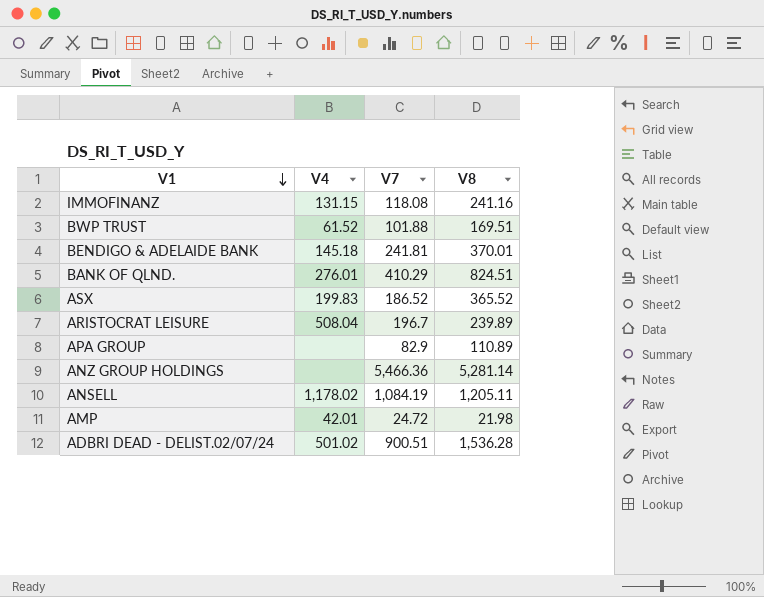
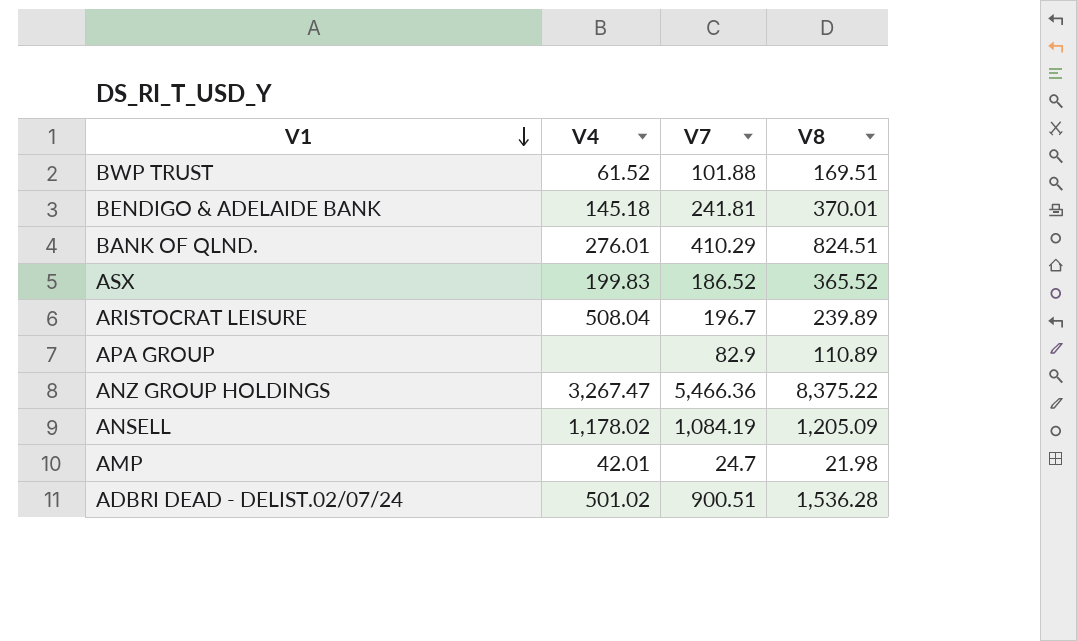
row IMMOFINANZ: 131.15 | 118.08 | 241.16 -> none
ANZ GROUP HOLDINGS | V4: none -> 3,267.47
ANZ GROUP HOLDINGS | V8: 5,281.14 -> 8,375.22
ANSELL | V8: 1,205.11 -> 1,205.09
AMP | V7: 24.72 -> 24.7

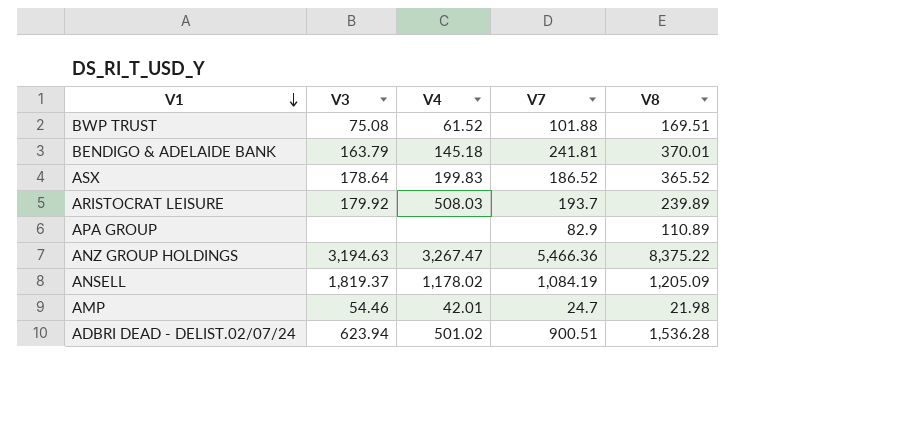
column V3 | position: none -> 2
row BANK OF QLND.: 276.01 | 410.29 | 824.51 -> none
ARISTOCRAT LEISURE | V4: 508.04 -> 508.03
ARISTOCRAT LEISURE | V7: 196.7 -> 193.7

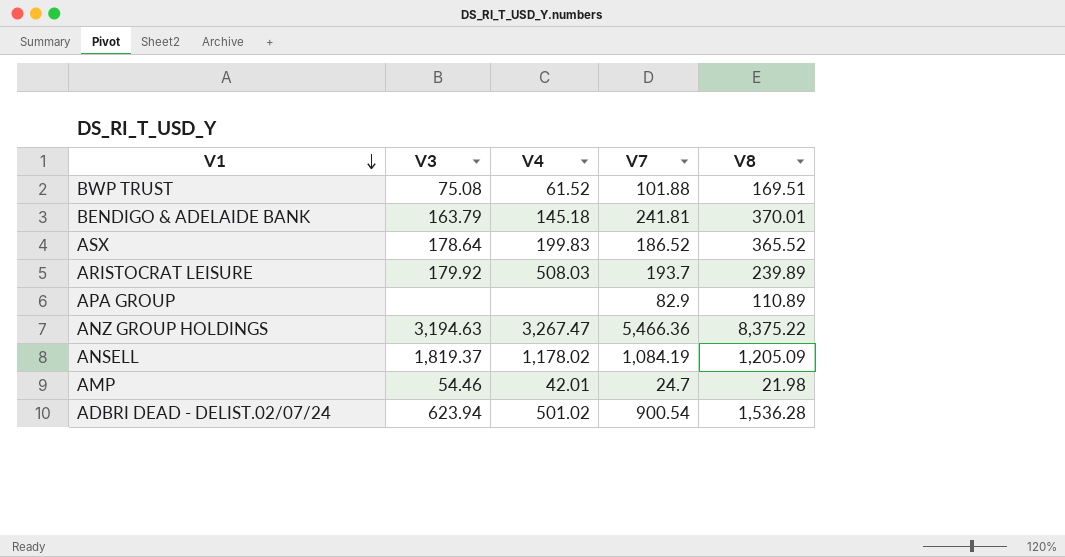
ADBRI DEAD - DELIST.02/07/24 | V7: 900.51 -> 900.54

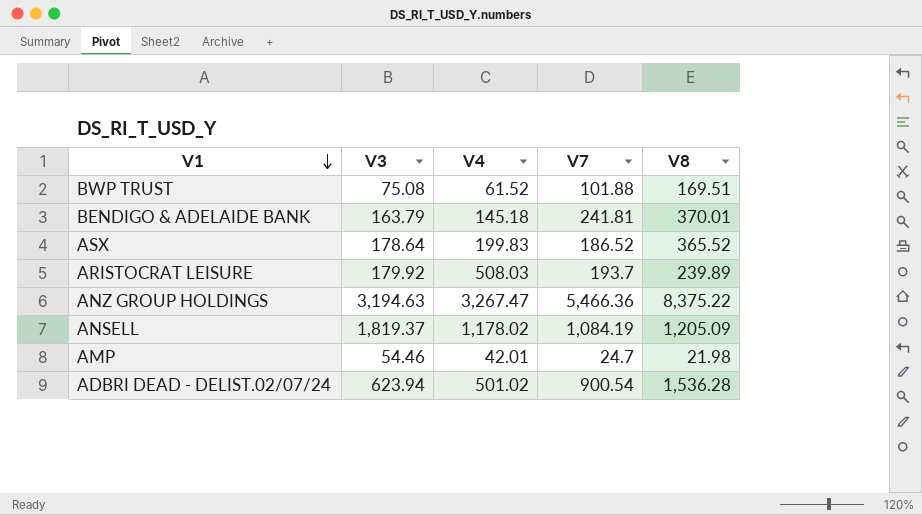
row APA GROUP: none | none | 82.9 | 110.89 -> none

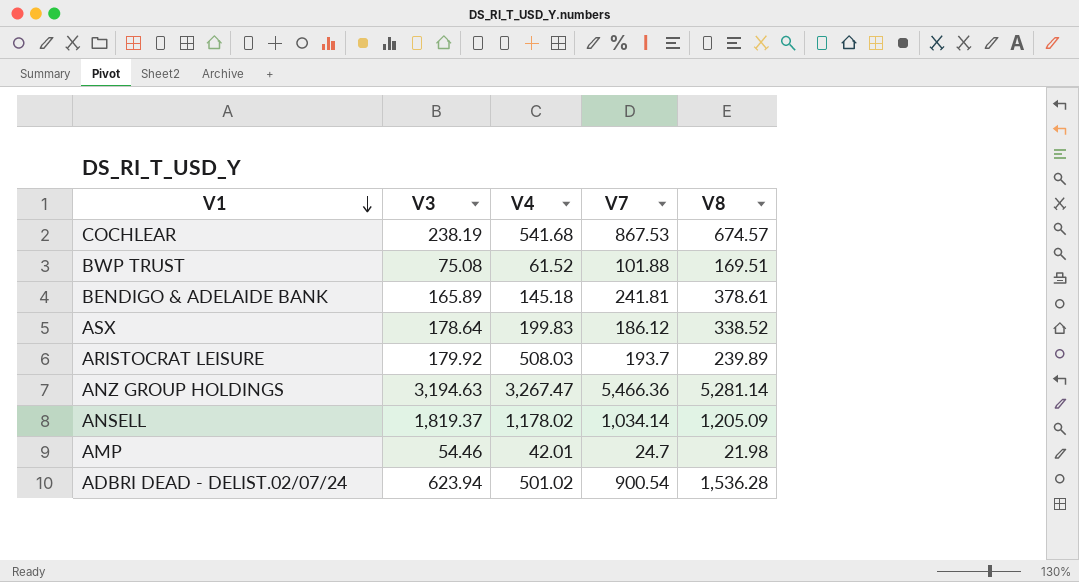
row COCHLEAR: none -> 238.19 | 541.68 | 867.53 | 674.57
BENDIGO & ADELAIDE BANK | V3: 163.79 -> 165.89
BENDIGO & ADELAIDE BANK | V8: 370.01 -> 378.61
ASX | V7: 186.52 -> 186.12
ASX | V8: 365.52 -> 338.52
ANZ GROUP HOLDINGS | V8: 8,375.22 -> 5,281.14
ANSELL | V7: 1,084.19 -> 1,034.14

